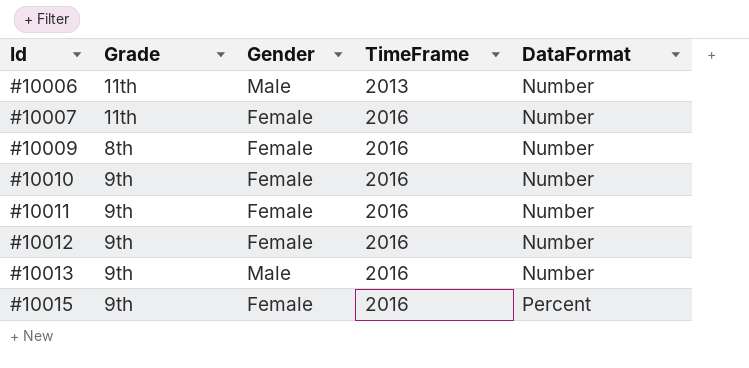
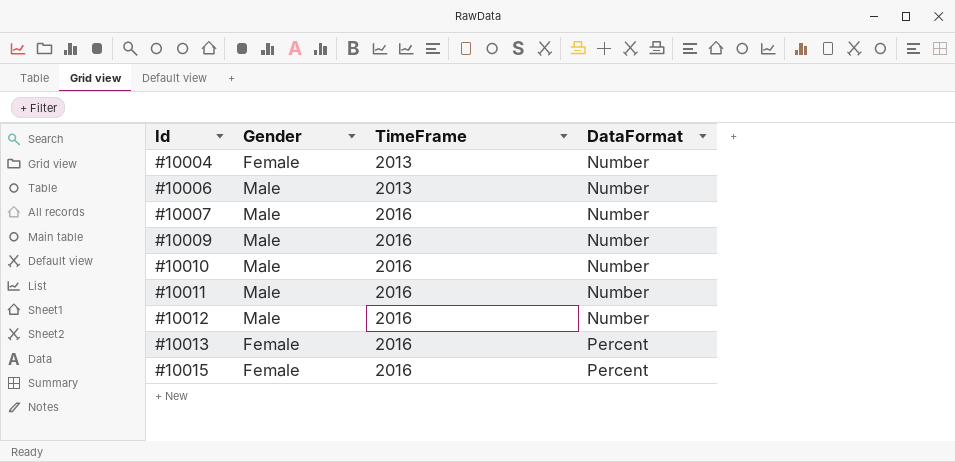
column Grade | position: 2 -> none
row #10004: none -> Female | 2013 | Number
#10007 | Gender: Female -> Male
#10009 | Gender: Female -> Male
#10010 | Gender: Female -> Male
#10011 | Gender: Female -> Male
#10012 | Gender: Female -> Male
#10013 | Gender: Male -> Female
#10013 | DataFormat: Number -> Percent

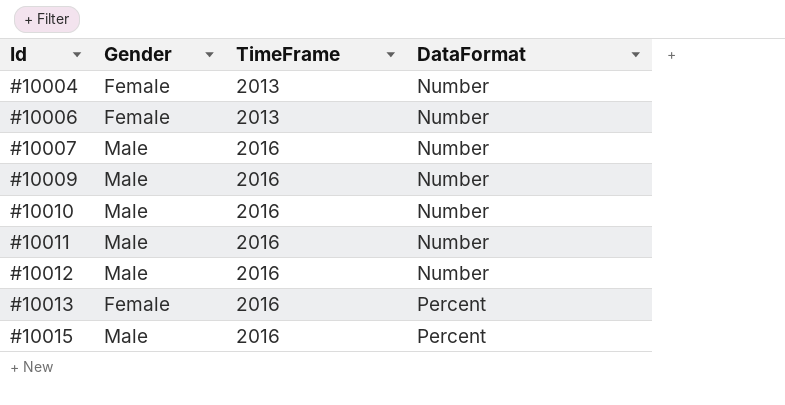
#10006 | Gender: Male -> Female
#10015 | Gender: Female -> Male

